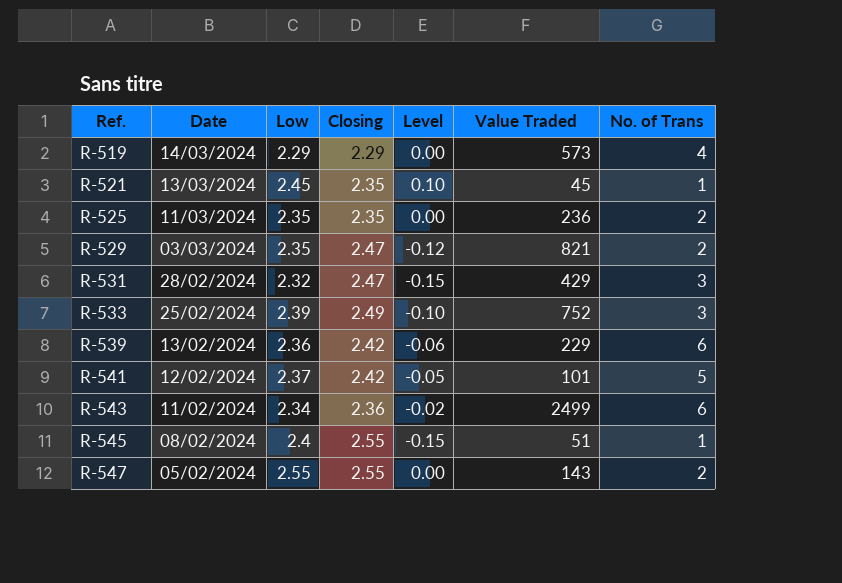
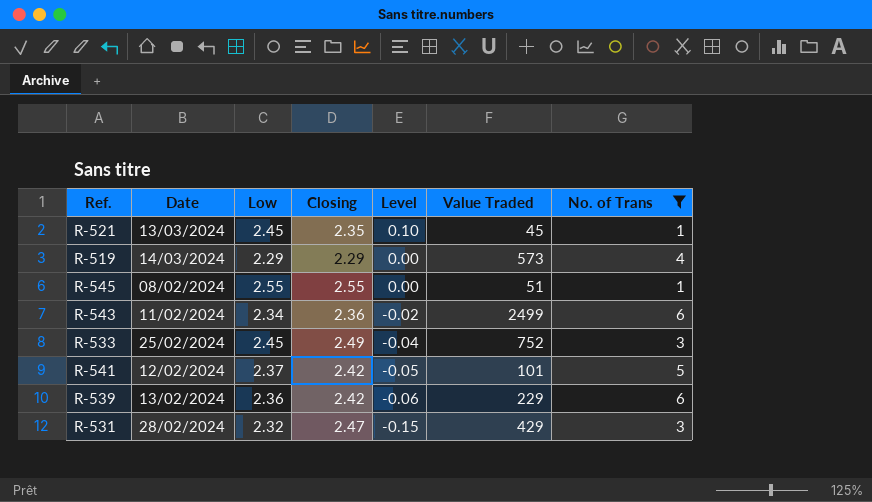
filter: none -> No. of Trans != 2
row order: Ref. ascending -> Level descending
R-545 | Low: 2.4 -> 2.55
R-545 | Level: -0.15 -> 0.00
R-533 | Low: 2.39 -> 2.45
R-533 | Level: -0.10 -> -0.04

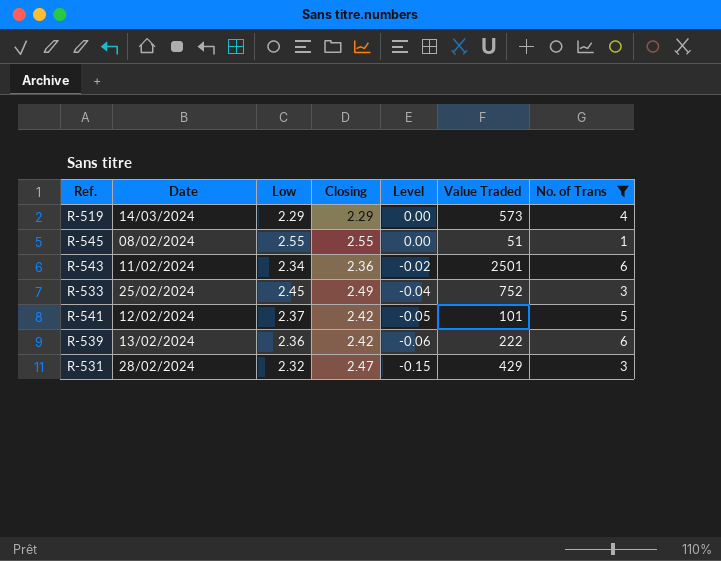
row R-521: 13/03/2024 | 2.45 | 2.35 | 0.10 | 45 | 1 -> none
R-543 | Value Traded: 2499 -> 2501
R-539 | Value Traded: 229 -> 222

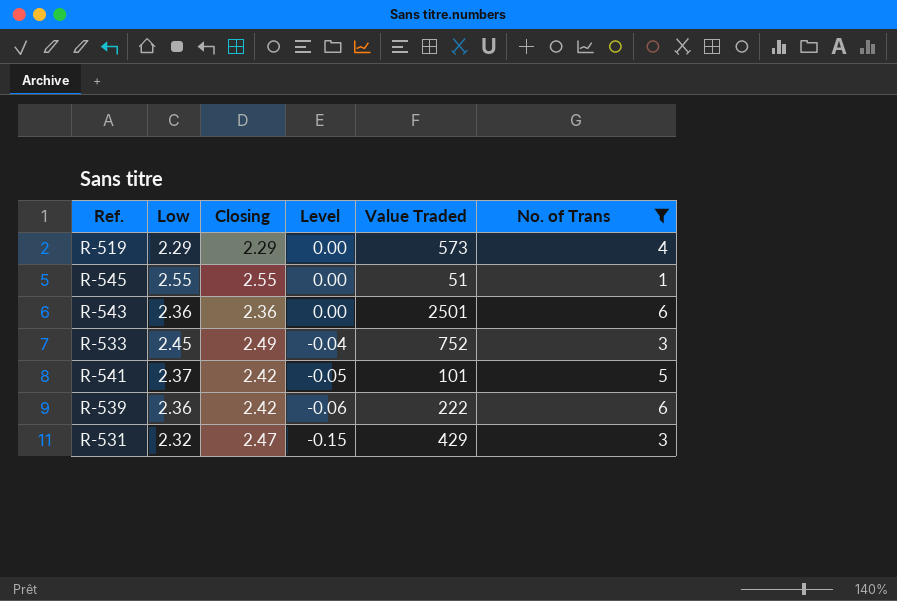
column Date | position: 2 -> none
R-543 | Low: 2.34 -> 2.36
R-543 | Level: -0.02 -> 0.00

